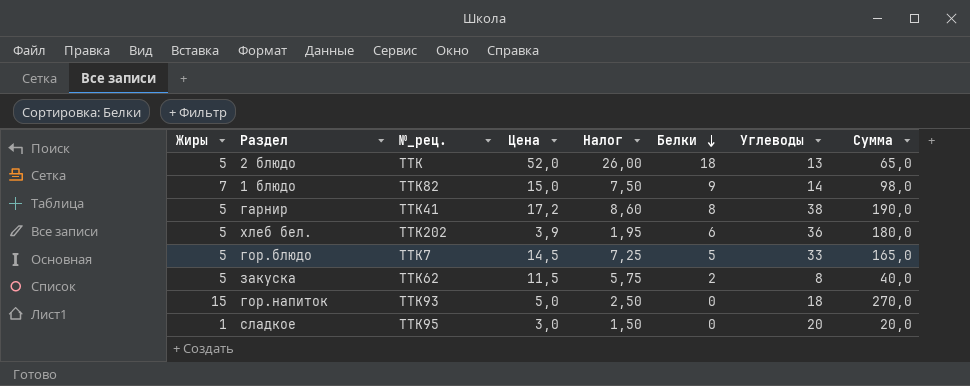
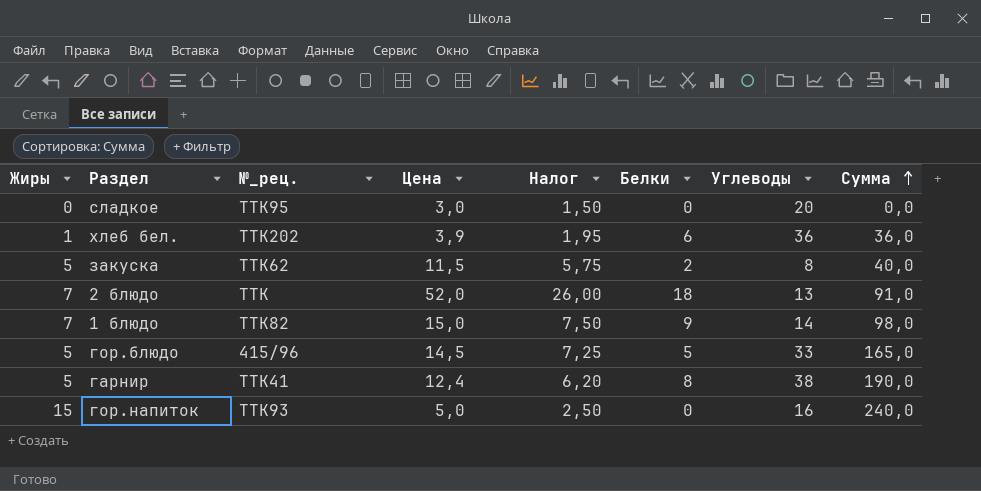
row order: Белки descending -> Сумма ascending
сладкое | Жиры: 1 -> 0
сладкое | Сумма: 20,0 -> 0,0
хлеб бел. | Жиры: 5 -> 1
хлеб бел. | Сумма: 180,0 -> 36,0
2 блюдо | Жиры: 5 -> 7
2 блюдо | Сумма: 65,0 -> 91,0
гор.блюдо | №_рец.: ТТК7 -> 415/96
гарнир | Цена: 17,2 -> 12,4
гарнир | Налог: 8,60 -> 6,20
гор.напиток | Углеводы: 18 -> 16
гор.напиток | Сумма: 270,0 -> 240,0

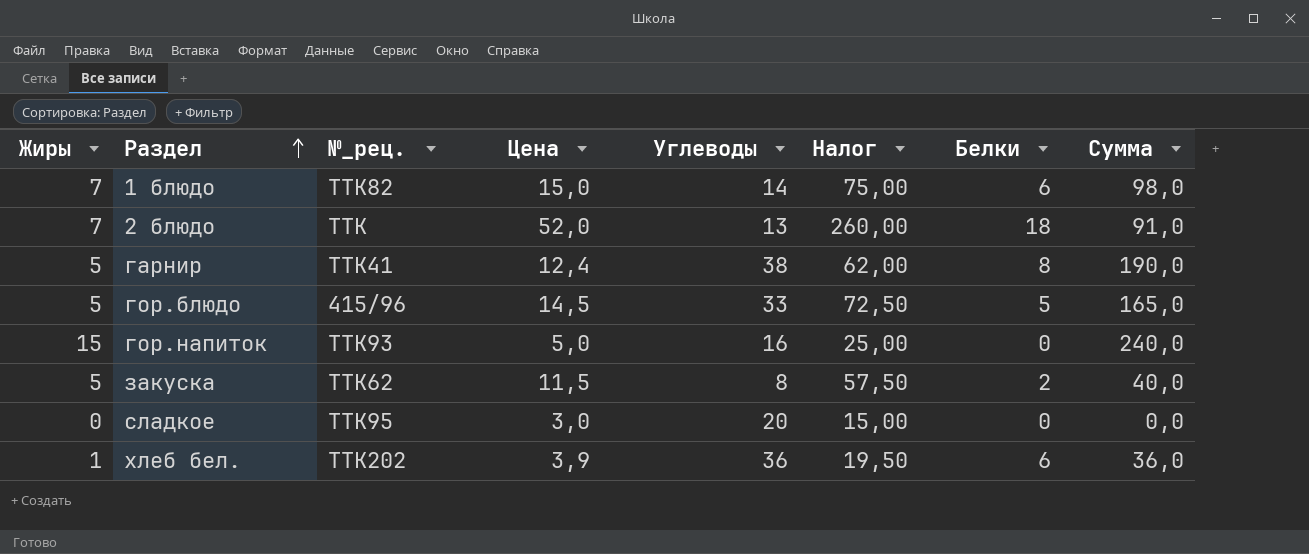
row order: Сумма ascending -> Раздел ascending
column Углеводы | position: 7 -> 5
column Налог | formula: [Цена] * 0,5 -> [Цена] * 5
1 блюдо | Белки: 9 -> 6

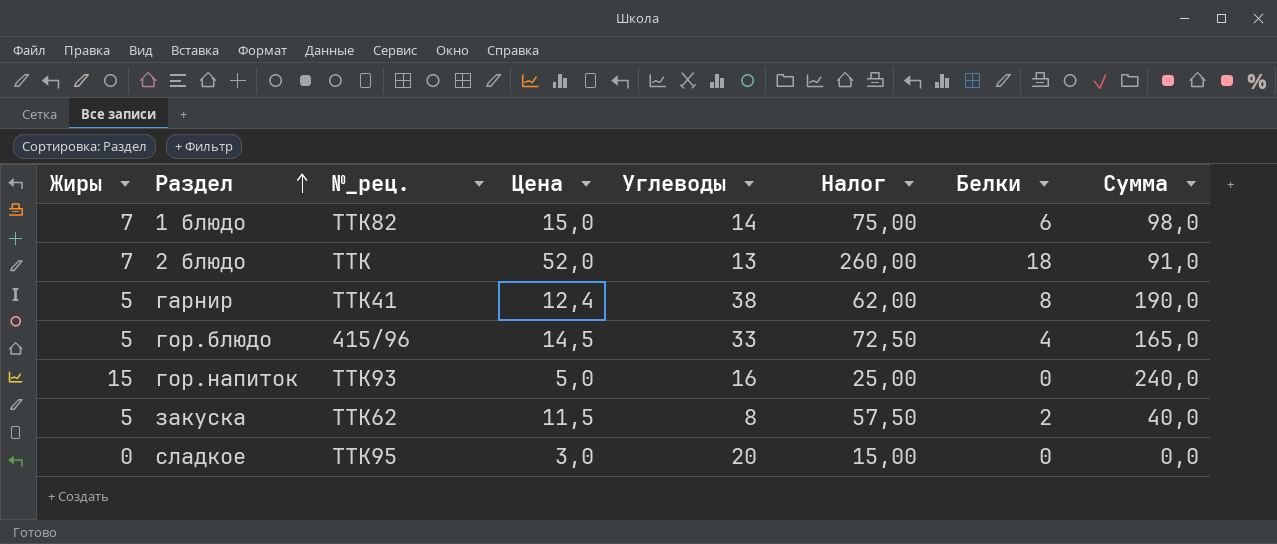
row хлеб бел.: 1 | ТТК202 | 3,9 | 36 | 19,50 | 6 | 36,0 -> none
гор.блюдо | Белки: 5 -> 4

